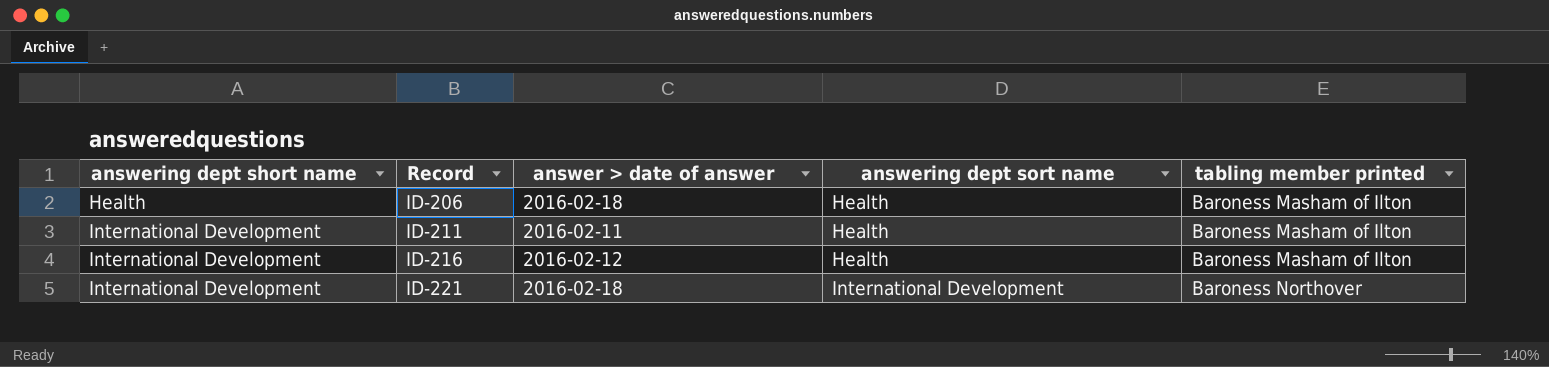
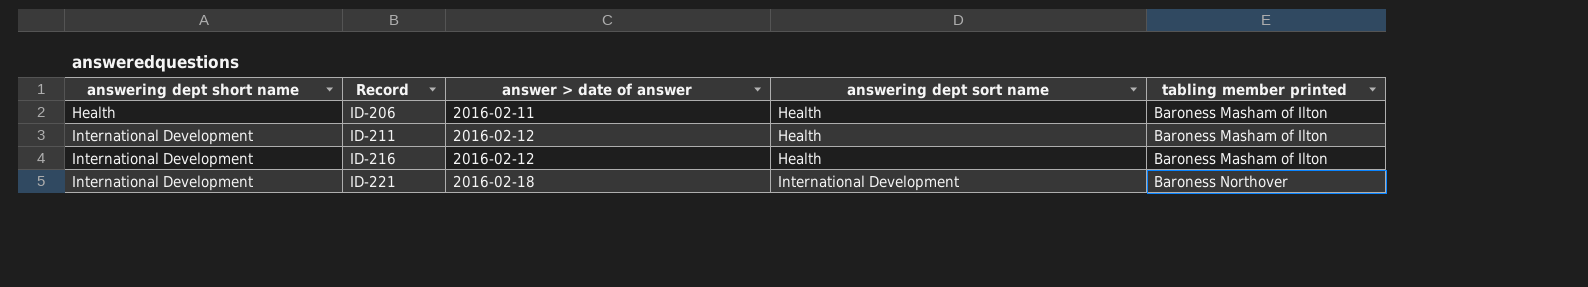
ID-206 | answer > date of answer: 2016-02-18 -> 2016-02-11
ID-211 | answer > date of answer: 2016-02-11 -> 2016-02-12

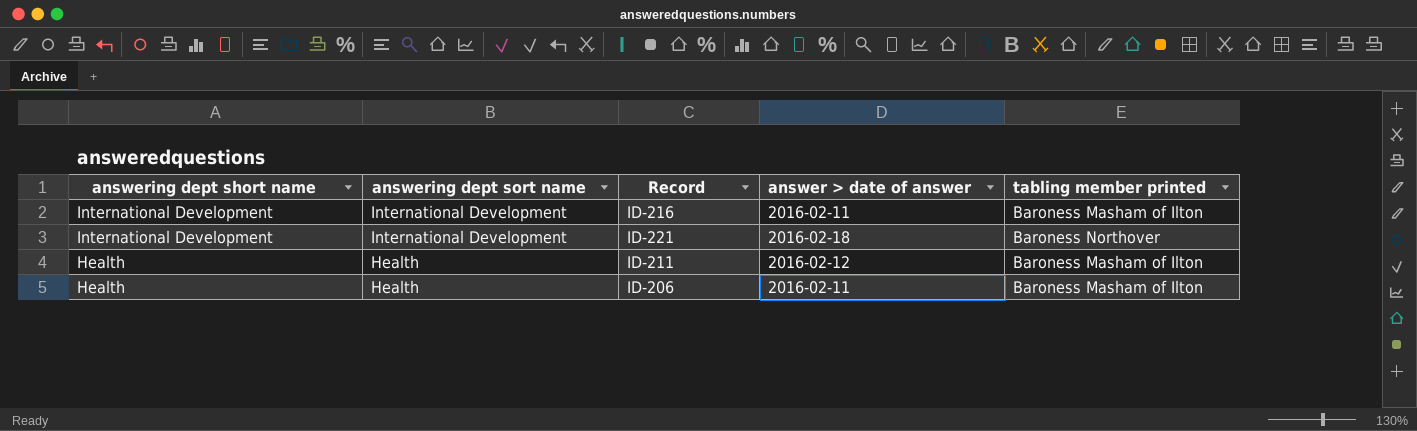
row order: answering dept short name ascending -> answering dept short name descending
column answering dept sort name | position: 4 -> 2
ID-216 | answering dept sort name: Health -> International Development
ID-216 | answer > date of answer: 2016-02-12 -> 2016-02-11
ID-211 | answering dept short name: International Development -> Health

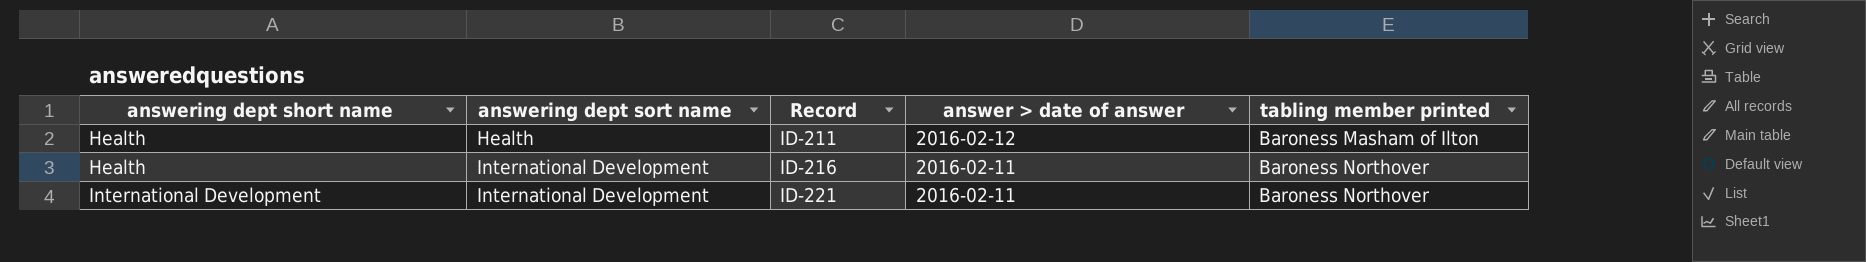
row order: answering dept short name descending -> answering dept short name ascending
row ID-206: Health | Health | 2016-02-11 | Baroness Masham of Ilton -> none
ID-216 | answering dept short name: International Development -> Health
ID-216 | tabling member printed: Baroness Masham of Ilton -> Baroness Northover
ID-221 | answer > date of answer: 2016-02-18 -> 2016-02-11

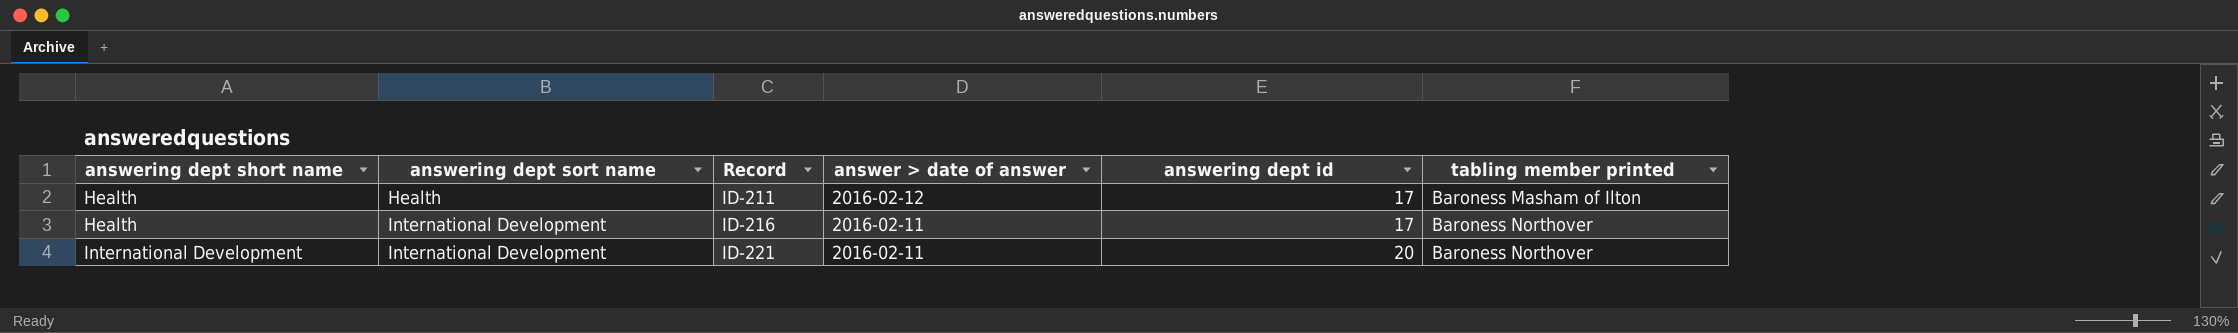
column answering dept id | position: none -> 5

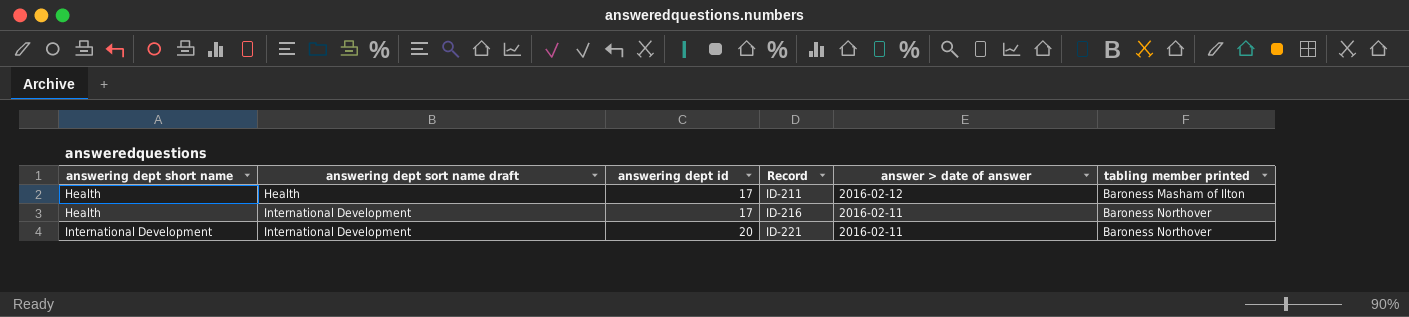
column name: answering dept sort name -> answering dept sort name draft
column answering dept id | position: 5 -> 3

